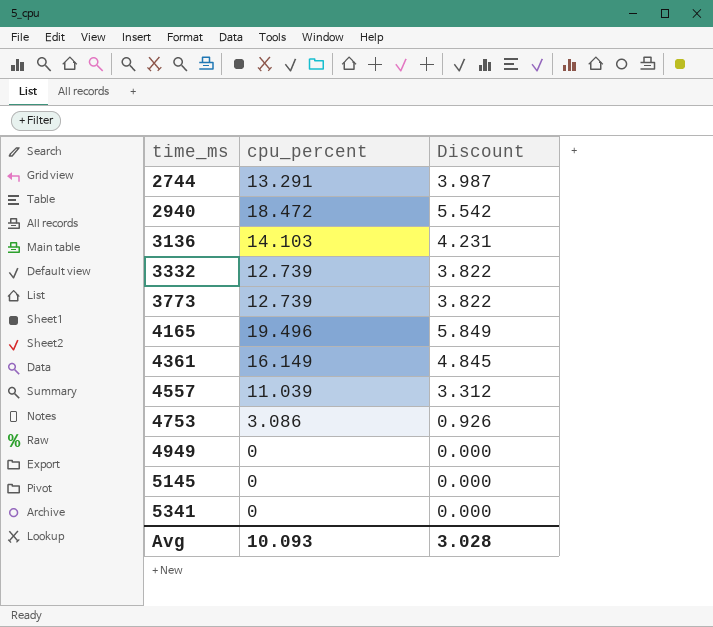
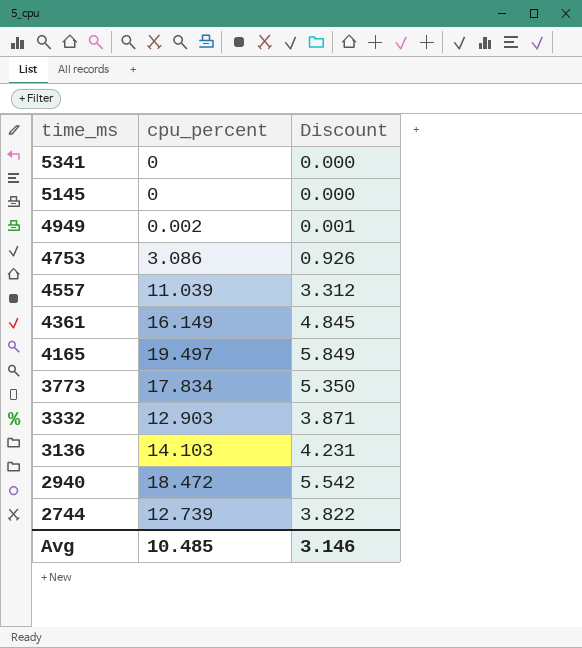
row order: time_ms ascending -> time_ms descending
4949 | cpu_percent: 0 -> 0.002
4949 | Discount: 0.000 -> 0.001
4165 | cpu_percent: 19.496 -> 19.497
3773 | cpu_percent: 12.739 -> 17.834
3773 | Discount: 3.822 -> 5.350
3332 | cpu_percent: 12.739 -> 12.903
3332 | Discount: 3.822 -> 3.871
2744 | cpu_percent: 13.291 -> 12.739
2744 | Discount: 3.987 -> 3.822
Avg | cpu_percent: 10.093 -> 10.485
Avg | Discount: 3.028 -> 3.146

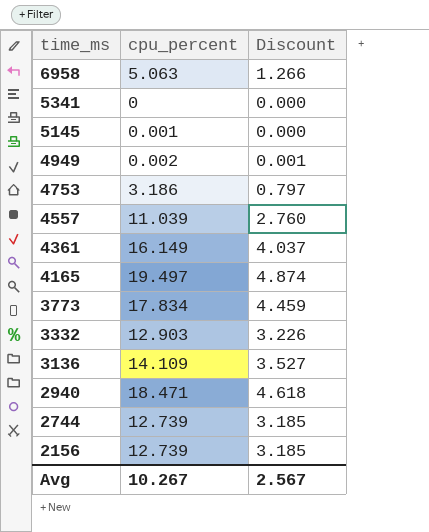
column Discount | formula: [cpu_percent] * 0.3 -> [cpu_percent] * 0.25
row 6958: none -> 5.063 | 1.266
5145 | cpu_percent: 0 -> 0.001
4753 | cpu_percent: 3.086 -> 3.186
3136 | cpu_percent: 14.103 -> 14.109
2940 | cpu_percent: 18.472 -> 18.471
row 2156: none -> 12.739 | 3.185
Avg | cpu_percent: 10.485 -> 10.267
Avg | Discount: 3.146 -> 2.567

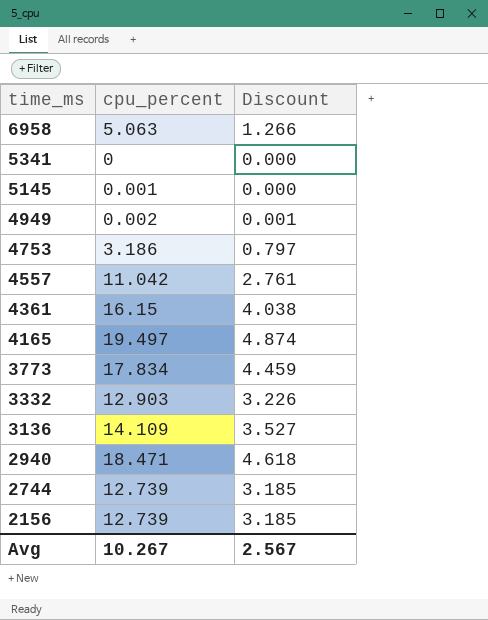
4557 | cpu_percent: 11.039 -> 11.042
4557 | Discount: 2.760 -> 2.761
4361 | cpu_percent: 16.149 -> 16.15
4361 | Discount: 4.037 -> 4.038

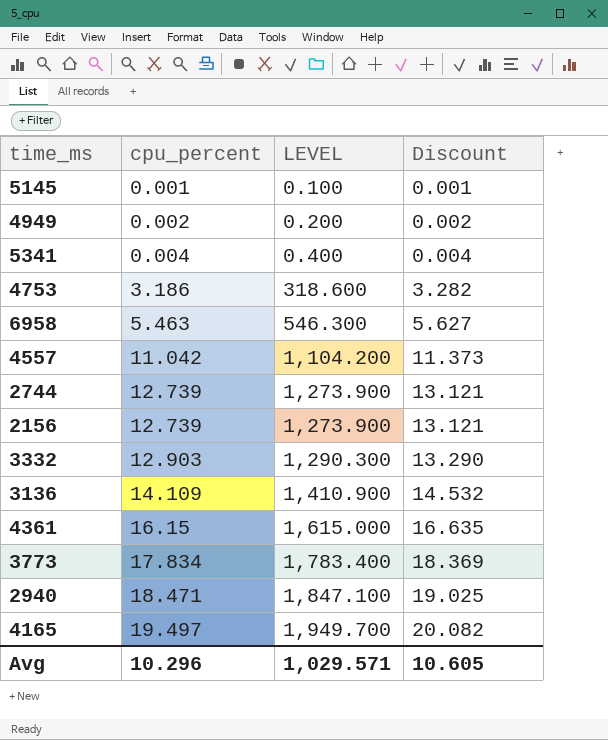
row order: time_ms descending -> cpu_percent ascending
column LEVEL | formula: none -> [cpu_percent] * 100
column Discount | formula: [cpu_percent] * 0.25 -> [cpu_percent] * 1.03
5341 | cpu_percent: 0 -> 0.004
6958 | cpu_percent: 5.063 -> 5.463
Avg | cpu_percent: 10.267 -> 10.296
Avg | Discount: 2.567 -> 10.605

